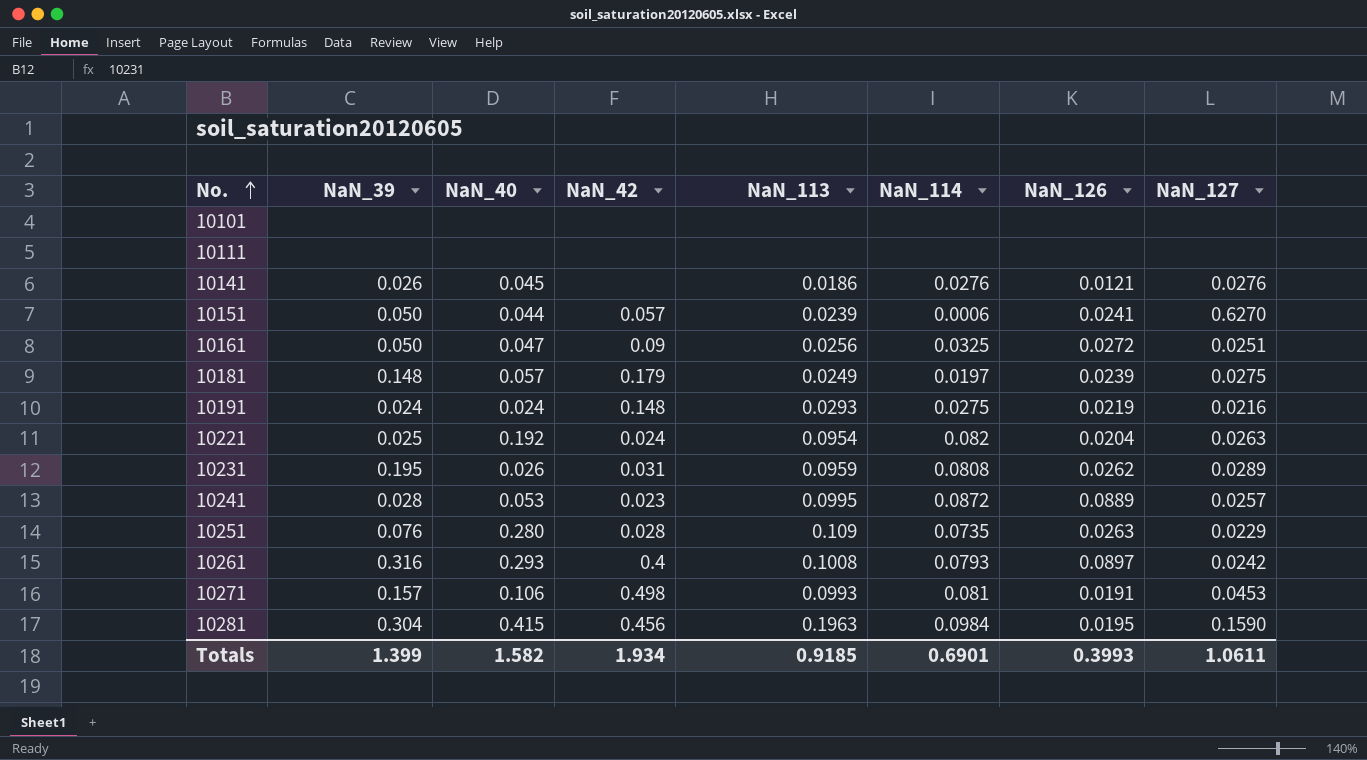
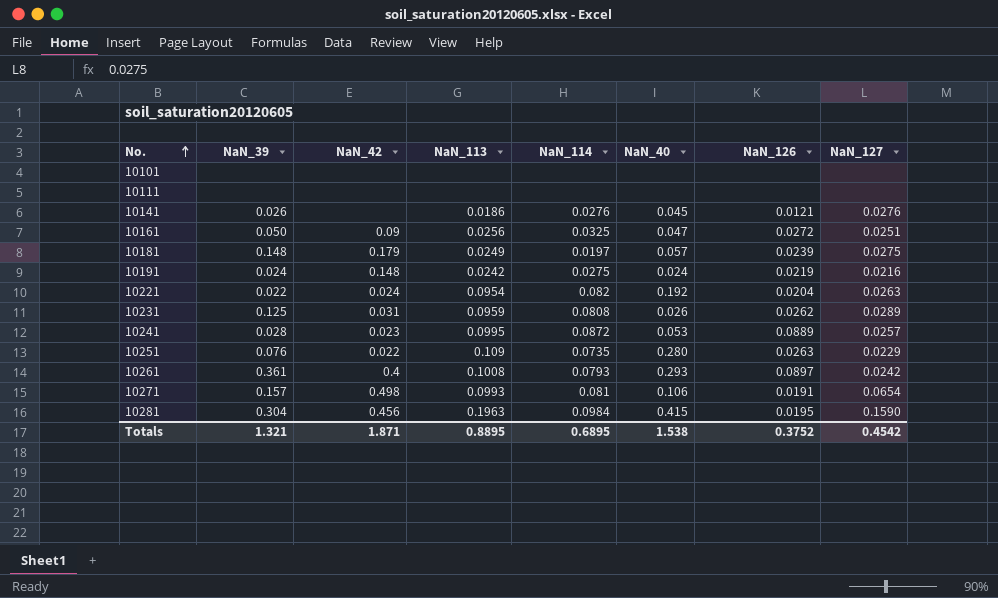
column NaN_40 | position: 3 -> 6
row 10151: 0.050 | 0.044 | 0.057 | 0.0239 | 0.0006 | 0.0241 | 0.6270 -> none
10191 | NaN_113: 0.0293 -> 0.0242
10221 | NaN_39: 0.025 -> 0.022
10231 | NaN_39: 0.195 -> 0.125
10251 | NaN_42: 0.028 -> 0.022
10261 | NaN_39: 0.316 -> 0.361
10271 | NaN_127: 0.0453 -> 0.0654
Totals | NaN_39: 1.399 -> 1.321
Totals | NaN_42: 1.934 -> 1.871
Totals | NaN_113: 0.9185 -> 0.8895
Totals | NaN_114: 0.6901 -> 0.6895
Totals | NaN_40: 1.582 -> 1.538
Totals | NaN_126: 0.3993 -> 0.3752
Totals | NaN_127: 1.0611 -> 0.4542

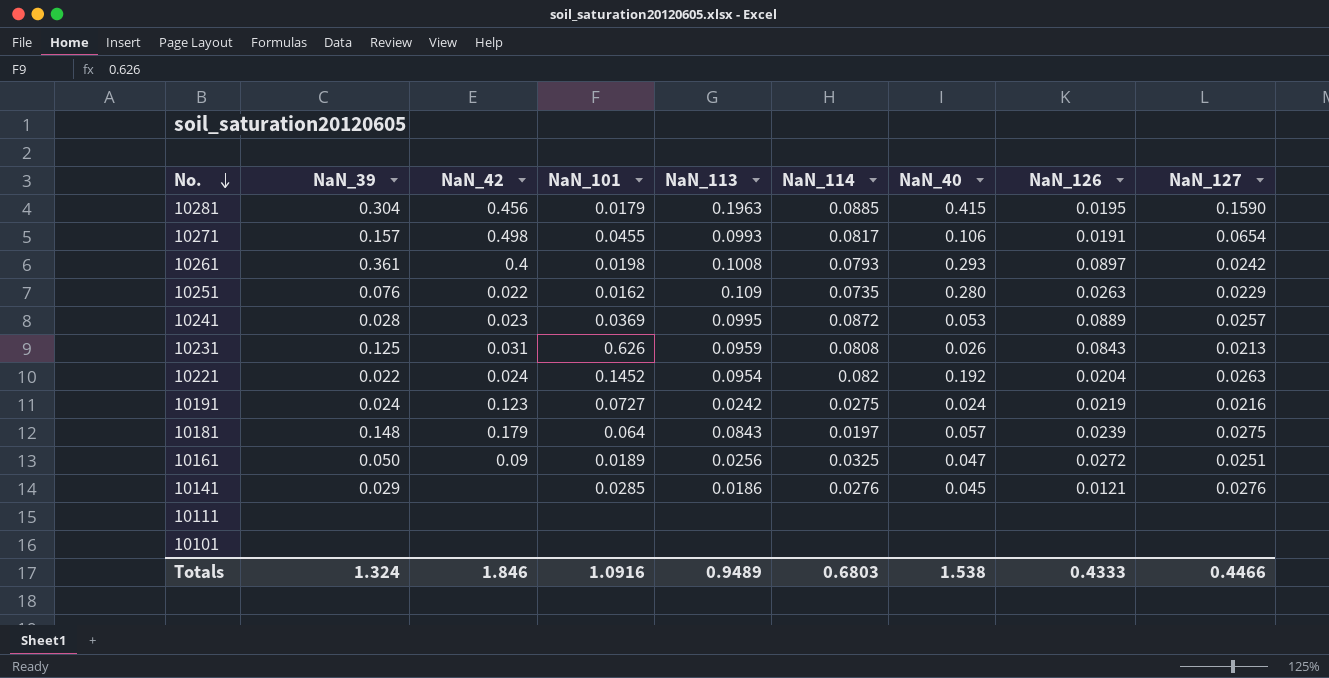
row order: No. ascending -> No. descending
column NaN_101 | position: none -> 4
10281 | NaN_114: 0.0984 -> 0.0885
10271 | NaN_114: 0.081 -> 0.0817
10231 | NaN_126: 0.0262 -> 0.0843
10231 | NaN_127: 0.0289 -> 0.0213
10191 | NaN_42: 0.148 -> 0.123
10181 | NaN_113: 0.0249 -> 0.0843
10141 | NaN_39: 0.026 -> 0.029
Totals | NaN_39: 1.321 -> 1.324
Totals | NaN_42: 1.871 -> 1.846
Totals | NaN_113: 0.8895 -> 0.9489
Totals | NaN_114: 0.6895 -> 0.6803
Totals | NaN_126: 0.3752 -> 0.4333
Totals | NaN_127: 0.4542 -> 0.4466

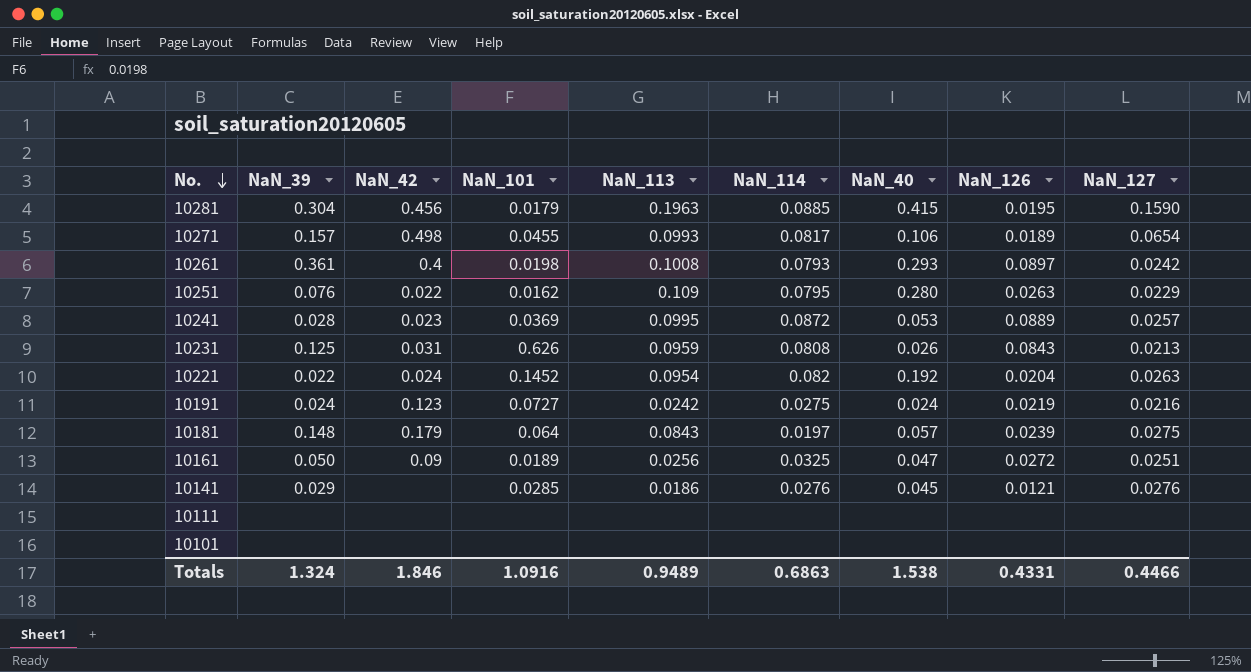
10271 | NaN_126: 0.0191 -> 0.0189
10251 | NaN_114: 0.0735 -> 0.0795
Totals | NaN_114: 0.6803 -> 0.6863
Totals | NaN_126: 0.4333 -> 0.4331

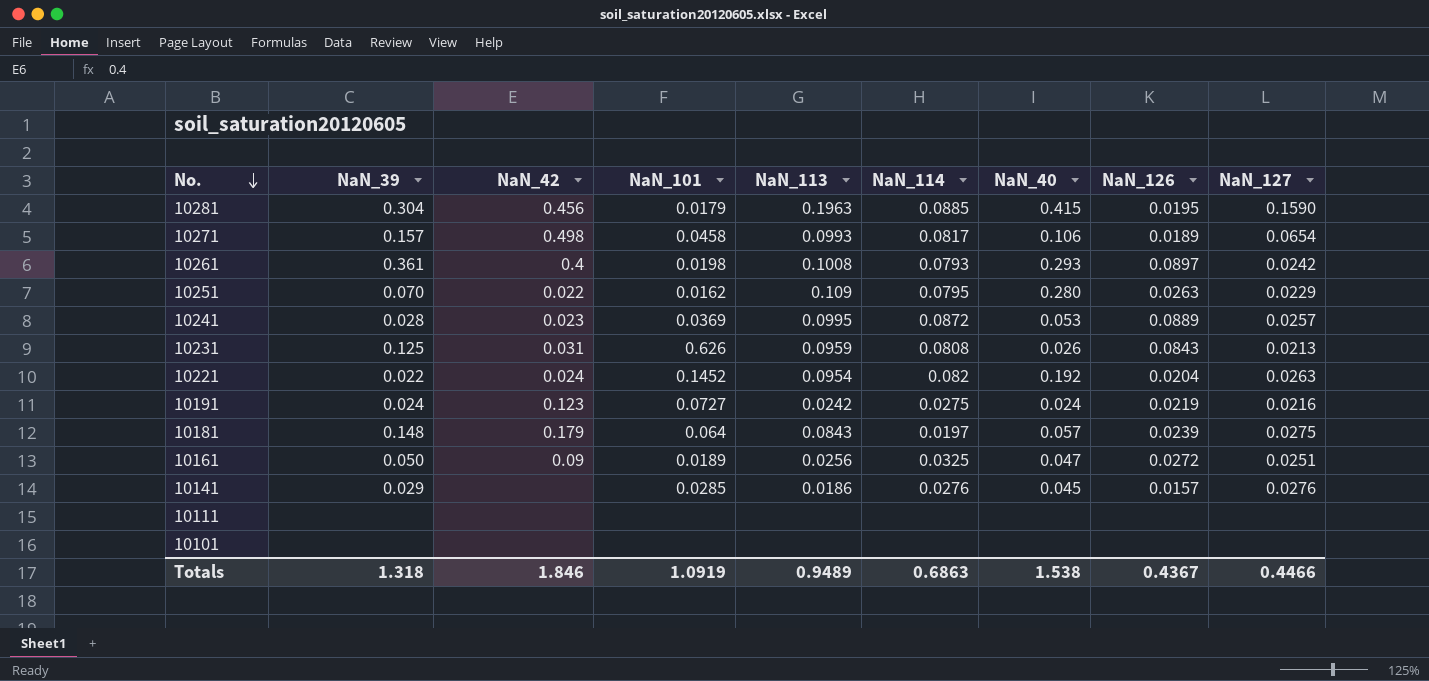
10271 | NaN_101: 0.0455 -> 0.0458
10251 | NaN_39: 0.076 -> 0.070
10141 | NaN_126: 0.0121 -> 0.0157
Totals | NaN_39: 1.324 -> 1.318
Totals | NaN_101: 1.0916 -> 1.0919
Totals | NaN_126: 0.4331 -> 0.4367

